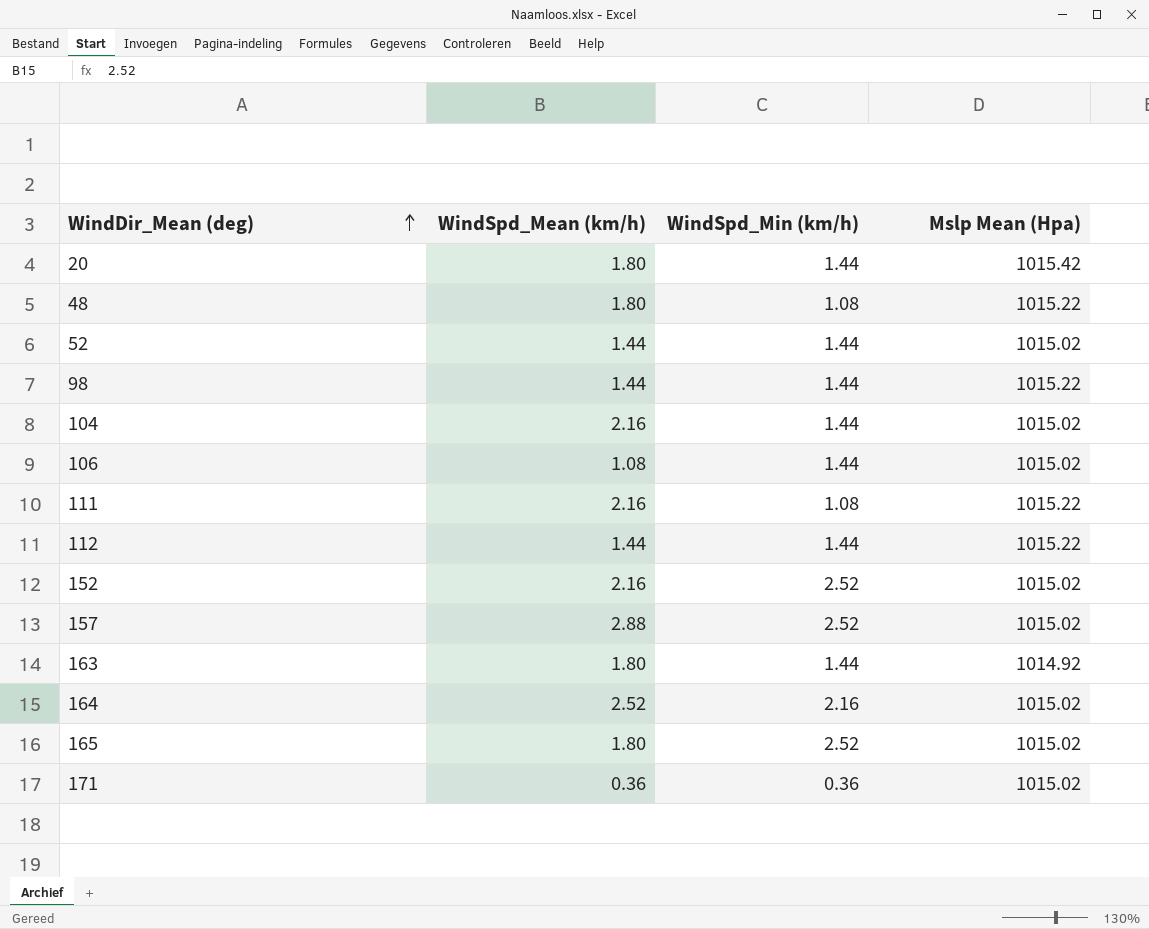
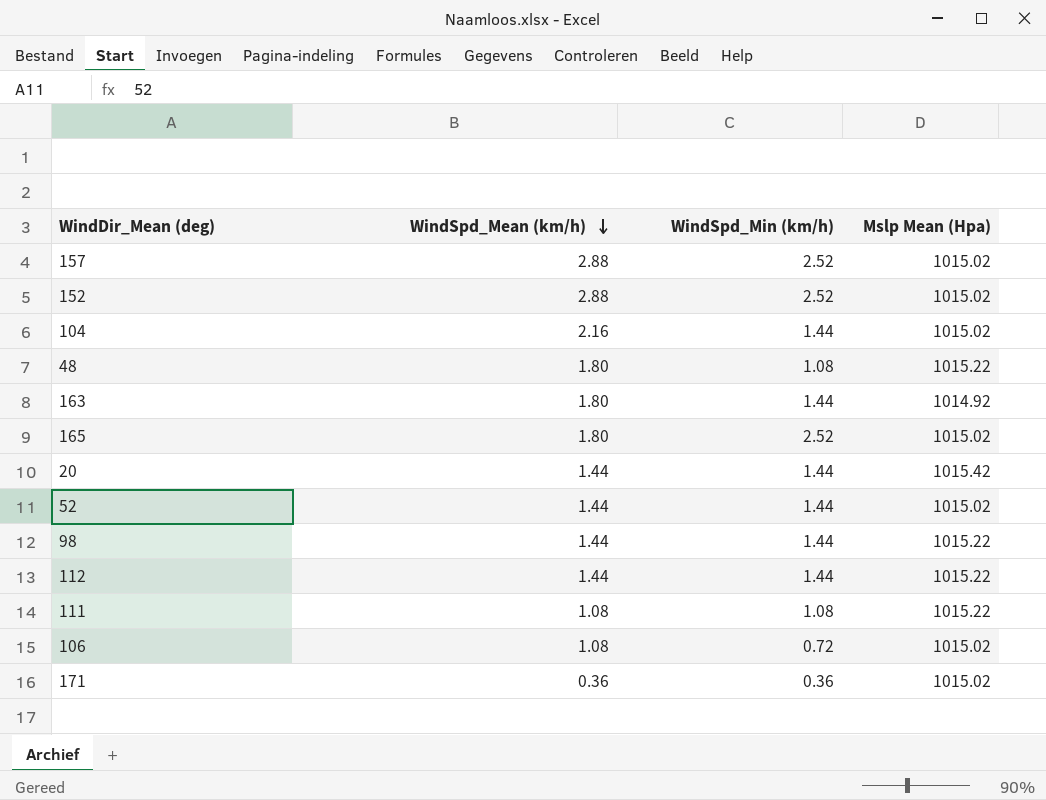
row order: WindDir_Mean (deg) ascending -> WindSpd_Mean (km/h) descending
row 164: 2.52 | 2.16 | 1015.02 -> none
152 | WindSpd_Mean (km/h): 2.16 -> 2.88
20 | WindSpd_Mean (km/h): 1.80 -> 1.44
111 | WindSpd_Mean (km/h): 2.16 -> 1.08
106 | WindSpd_Min (km/h): 1.44 -> 0.72

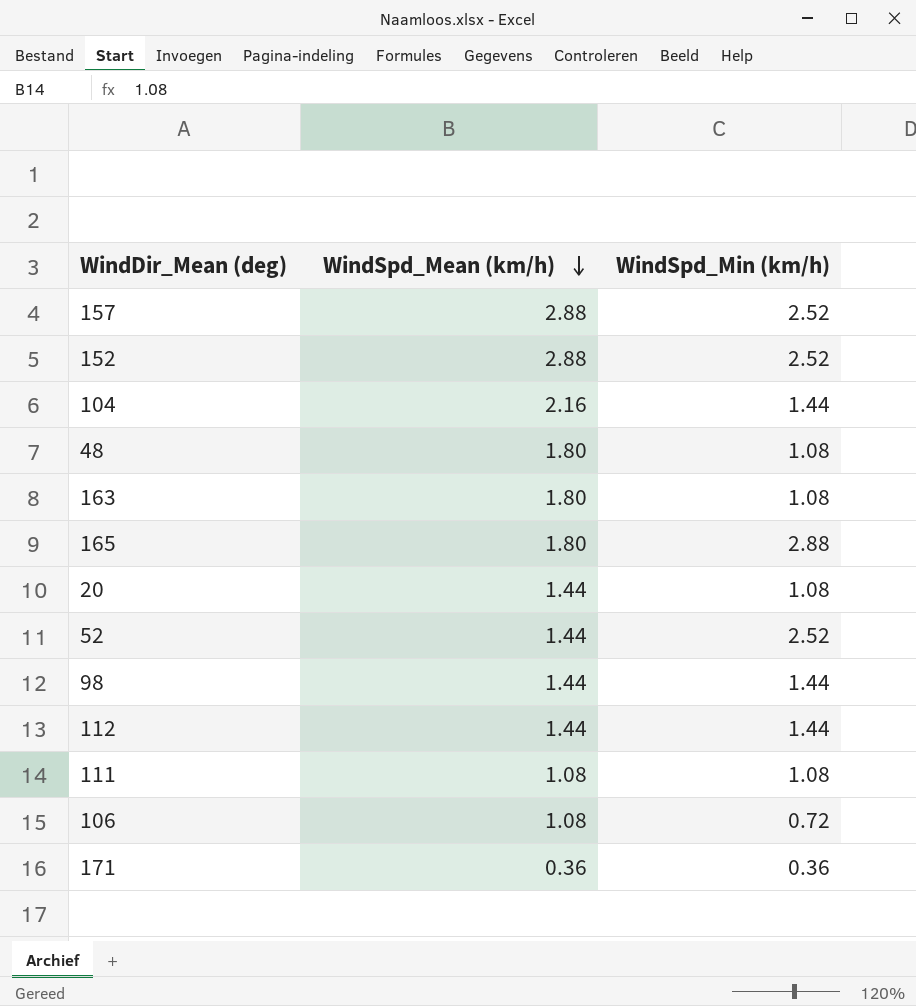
column Mslp Mean (Hpa) | position: 4 -> none
163 | WindSpd_Min (km/h): 1.44 -> 1.08
165 | WindSpd_Min (km/h): 2.52 -> 2.88
20 | WindSpd_Min (km/h): 1.44 -> 1.08
52 | WindSpd_Min (km/h): 1.44 -> 2.52

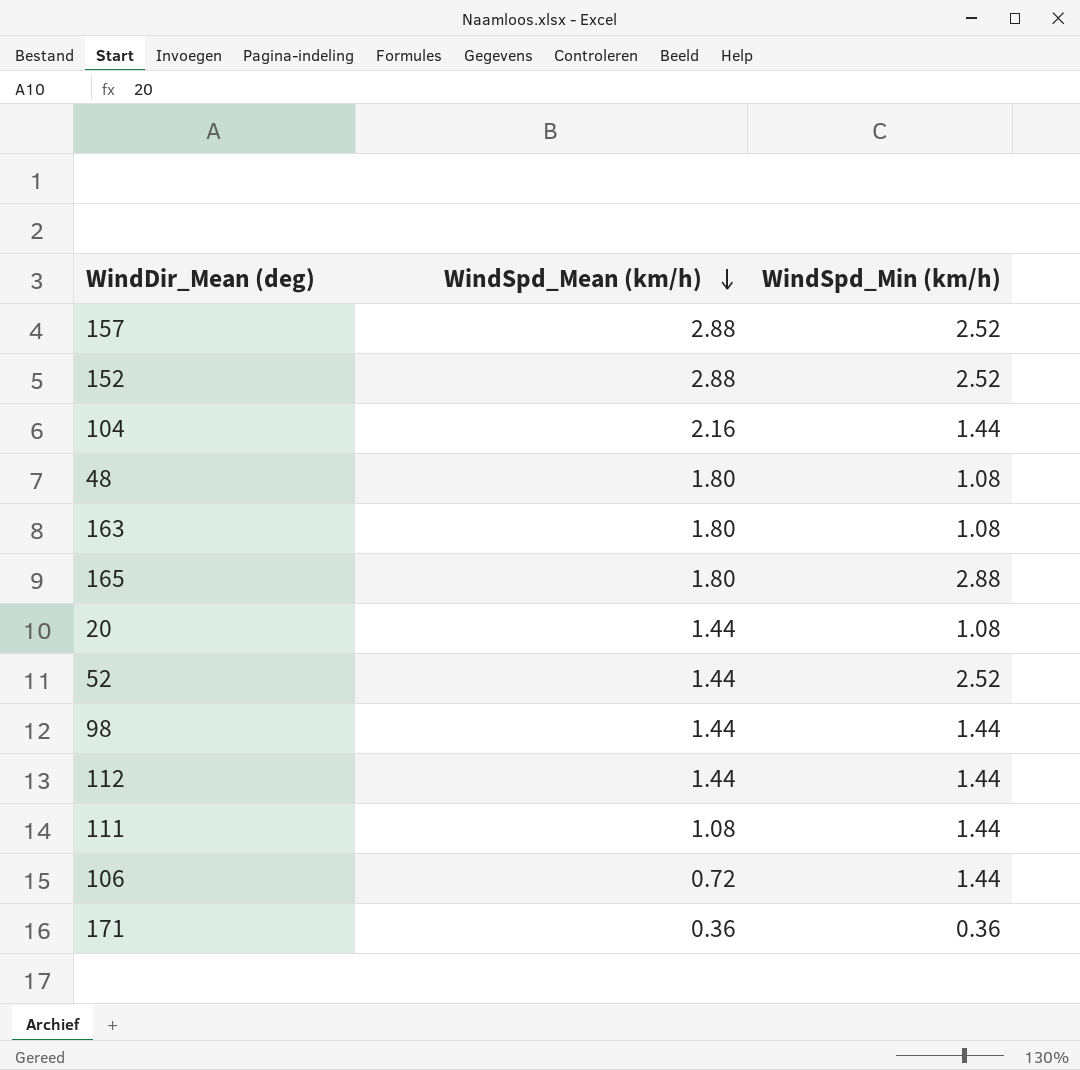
111 | WindSpd_Min (km/h): 1.08 -> 1.44
106 | WindSpd_Mean (km/h): 1.08 -> 0.72
106 | WindSpd_Min (km/h): 0.72 -> 1.44

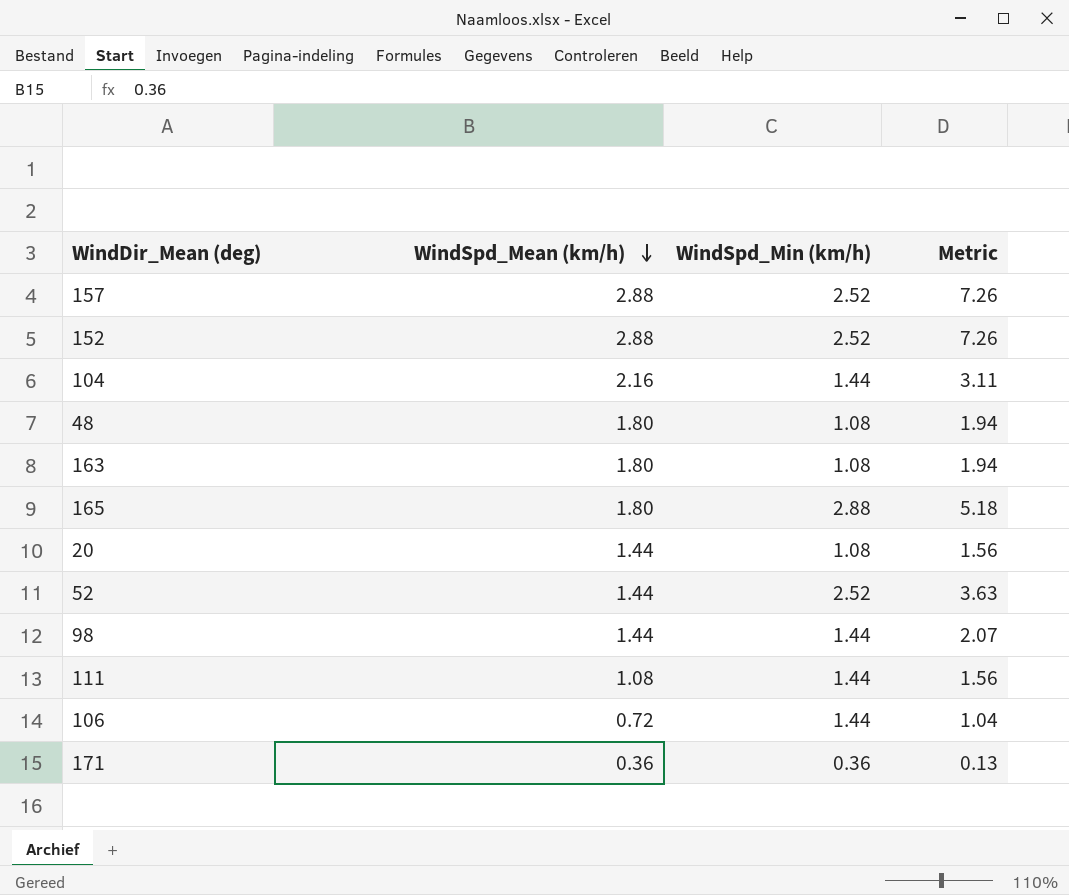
column Metric | formula: none -> [WindSpd_Mean (km/h)] * [WindSpd_Min (km/h)]
row 112: 1.44 | 1.44 -> none

